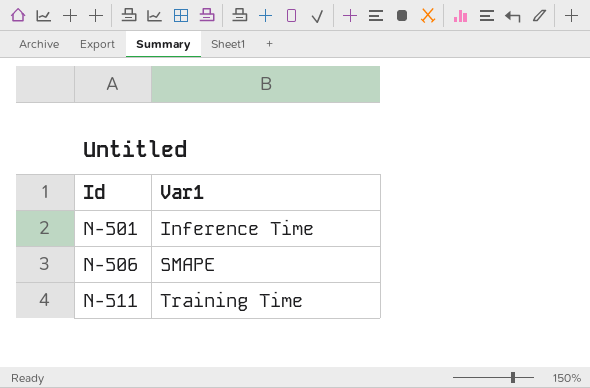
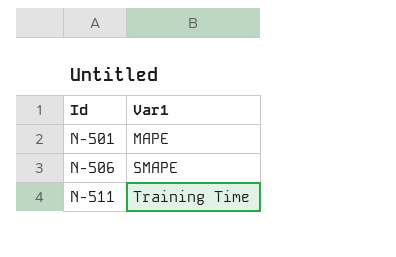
N-501 | Var1: Inference Time -> MAPE

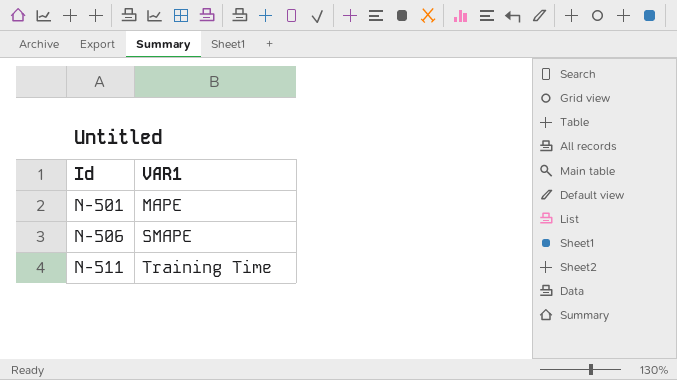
column name: Var1 -> VAR1

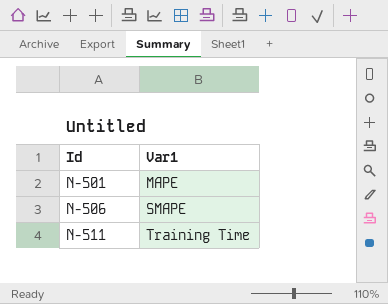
column name: VAR1 -> Var1

